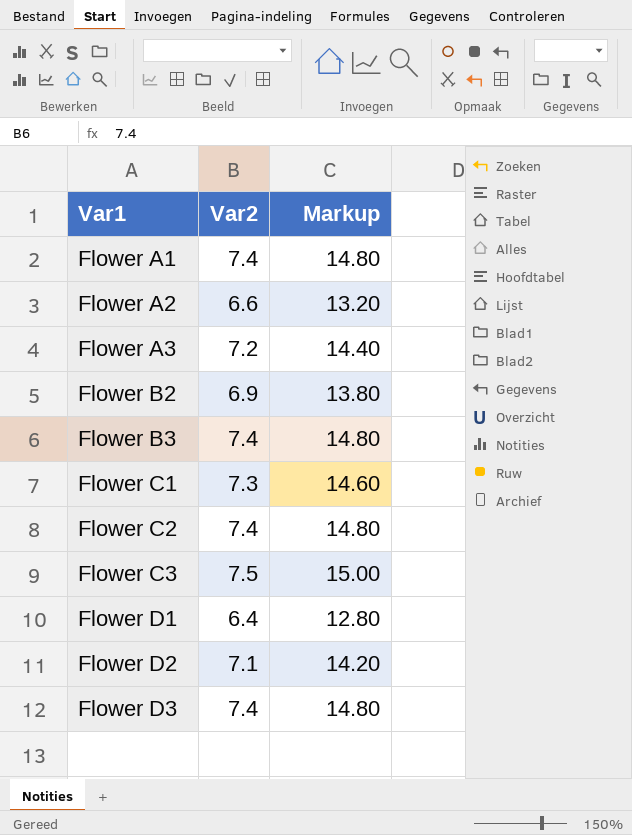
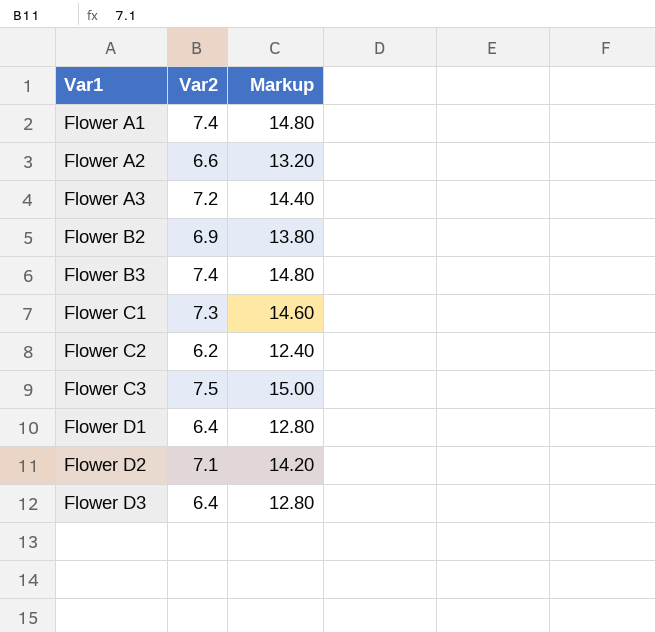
Flower C2 | Var2: 7.4 -> 6.2
Flower C2 | Markup: 14.80 -> 12.40
Flower D3 | Var2: 7.4 -> 6.4
Flower D3 | Markup: 14.80 -> 12.80

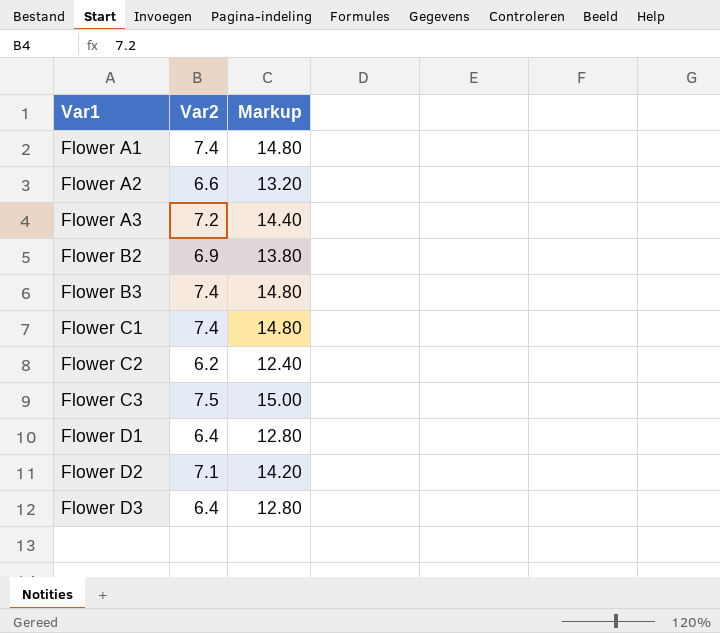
Flower C1 | Var2: 7.3 -> 7.4
Flower C1 | Markup: 14.60 -> 14.80

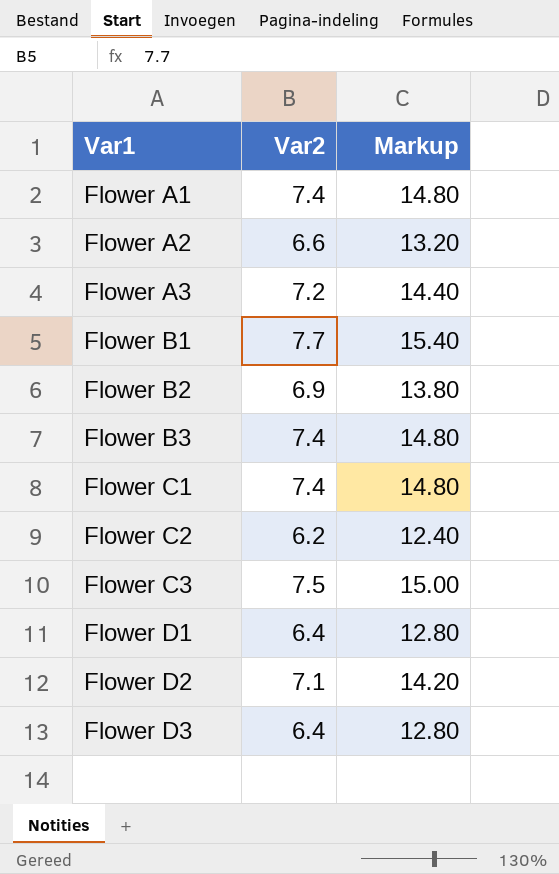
row Flower B1: none -> 7.7 | 15.40

